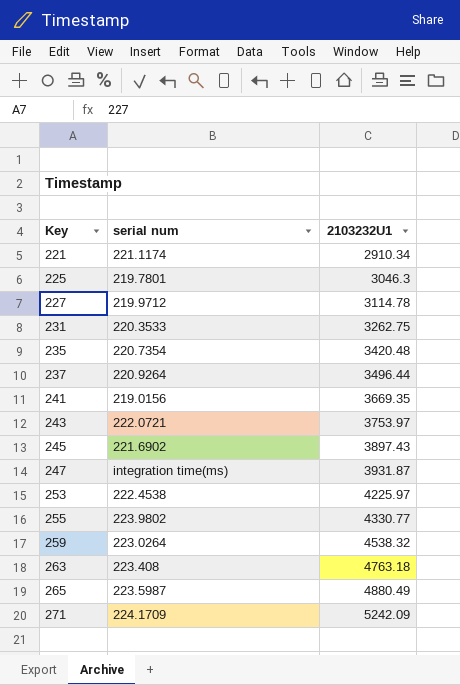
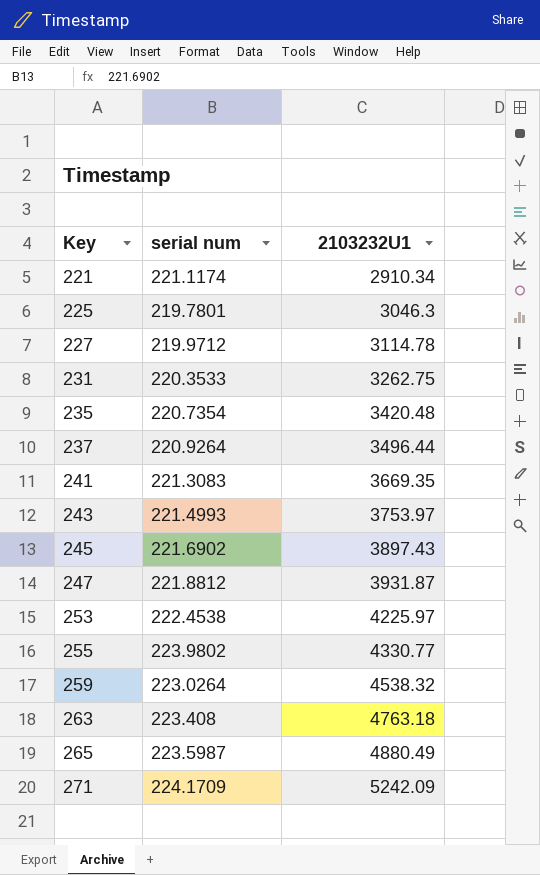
241 | serial num: 219.0156 -> 221.3083
243 | serial num: 222.0721 -> 221.4993
247 | serial num: integration time(ms) -> 221.8812

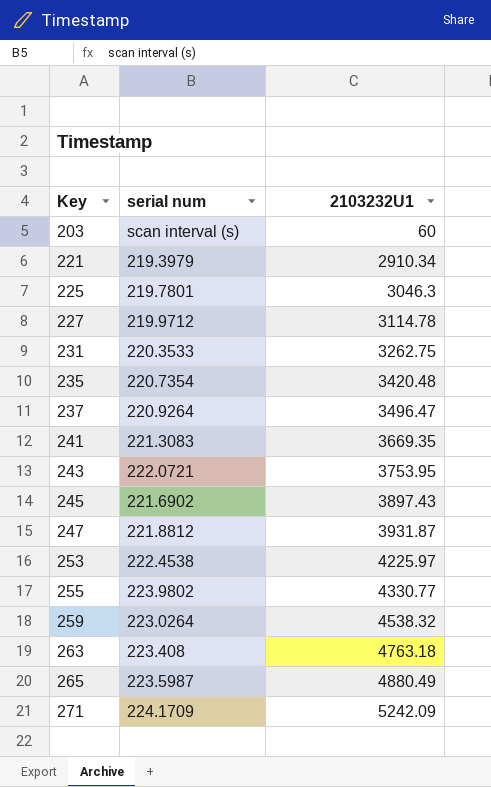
row 203: none -> scan interval (s) | 60
221 | serial num: 221.1174 -> 219.3979
237 | 2103232U1: 3496.44 -> 3496.47
243 | serial num: 221.4993 -> 222.0721
243 | 2103232U1: 3753.97 -> 3753.95

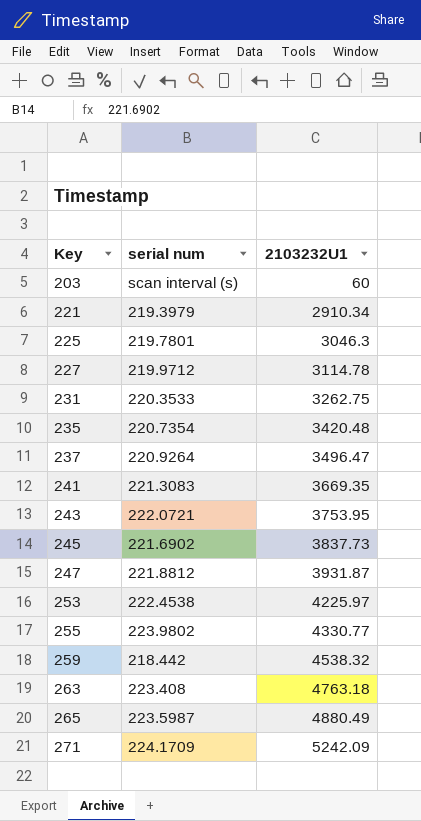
245 | 2103232U1: 3897.43 -> 3837.73
259 | serial num: 223.0264 -> 218.442

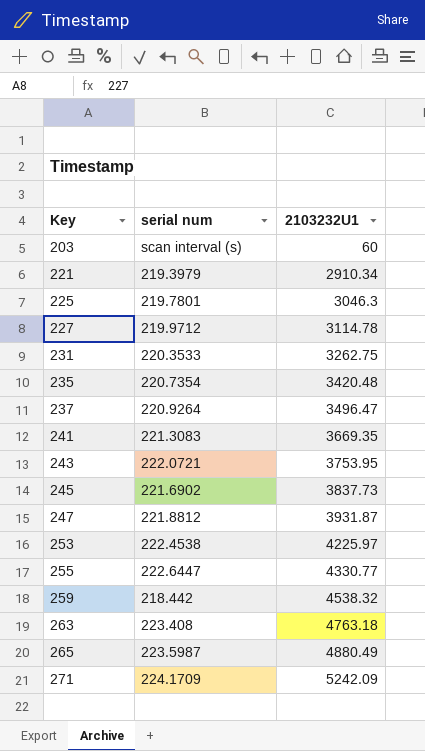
255 | serial num: 223.9802 -> 222.6447

